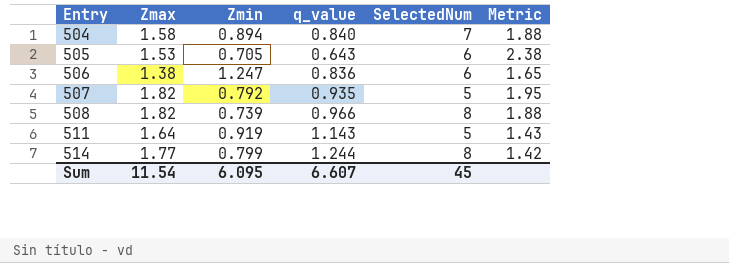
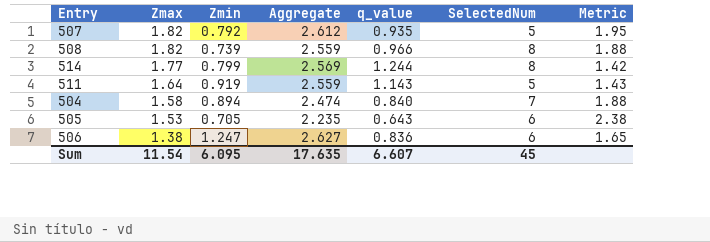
row order: Entry ascending -> Zmax descending
column Aggregate | formula: none -> [Zmax] + [Zmin]

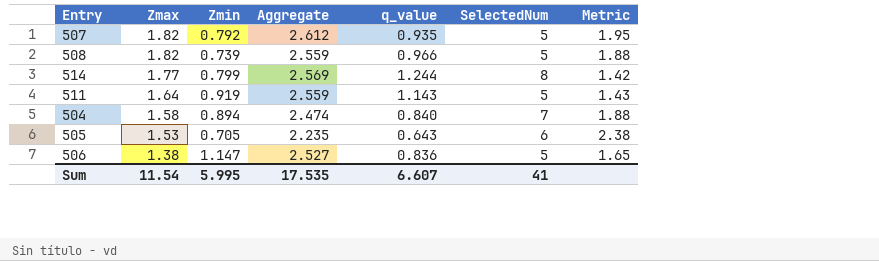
508 | SelectedNum: 8 -> 5
506 | Zmin: 1.247 -> 1.147
506 | Aggregate: 2.627 -> 2.527
506 | SelectedNum: 6 -> 5
Sum | Zmin: 6.095 -> 5.995
Sum | Aggregate: 17.635 -> 17.535
Sum | SelectedNum: 45 -> 41

